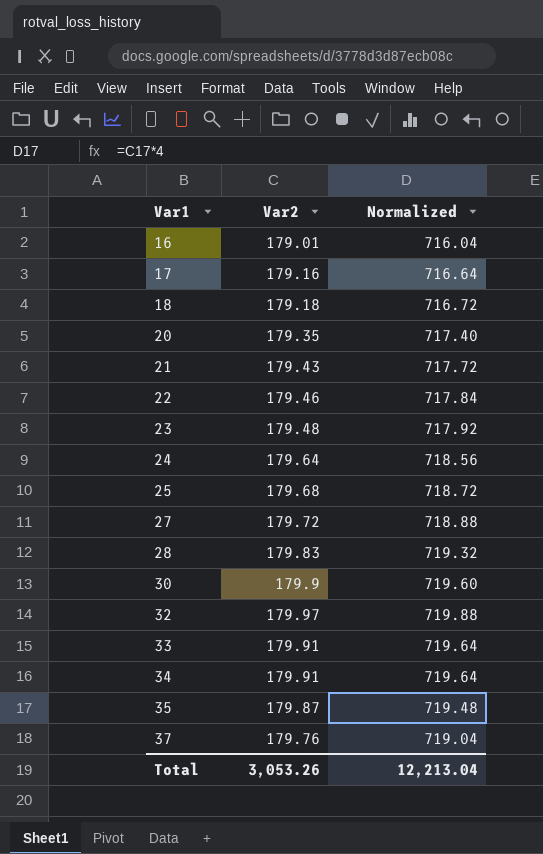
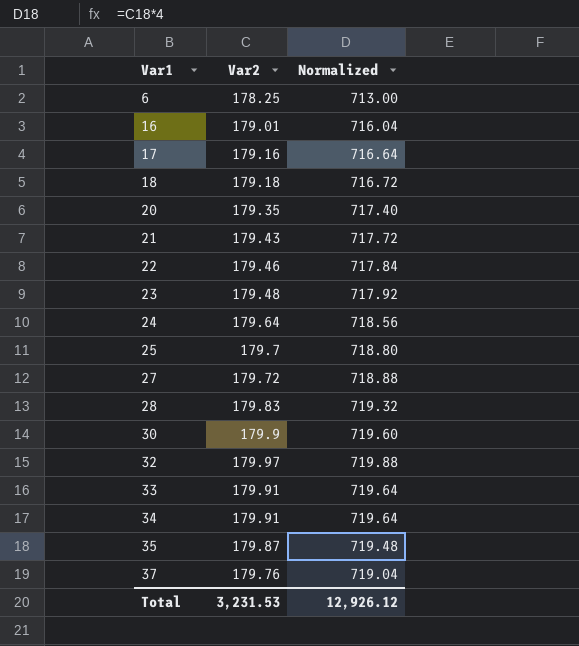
row 6: none -> 178.25 | 713.00
25 | Var2: 179.68 -> 179.7
25 | Normalized: 718.72 -> 718.80
Total | Var2: 3,053.26 -> 3,231.53
Total | Normalized: 12,213.04 -> 12,926.12

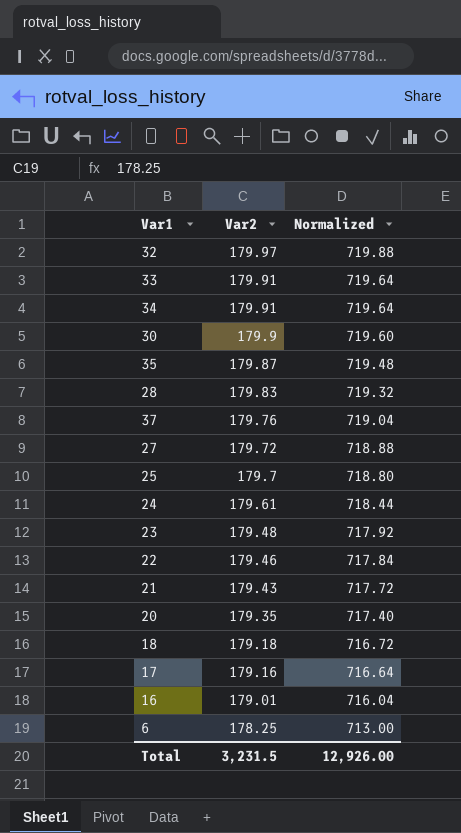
row order: Var1 ascending -> Var2 descending
24 | Var2: 179.64 -> 179.61
24 | Normalized: 718.56 -> 718.44
Total | Var2: 3,231.53 -> 3,231.5
Total | Normalized: 12,926.12 -> 12,926.00

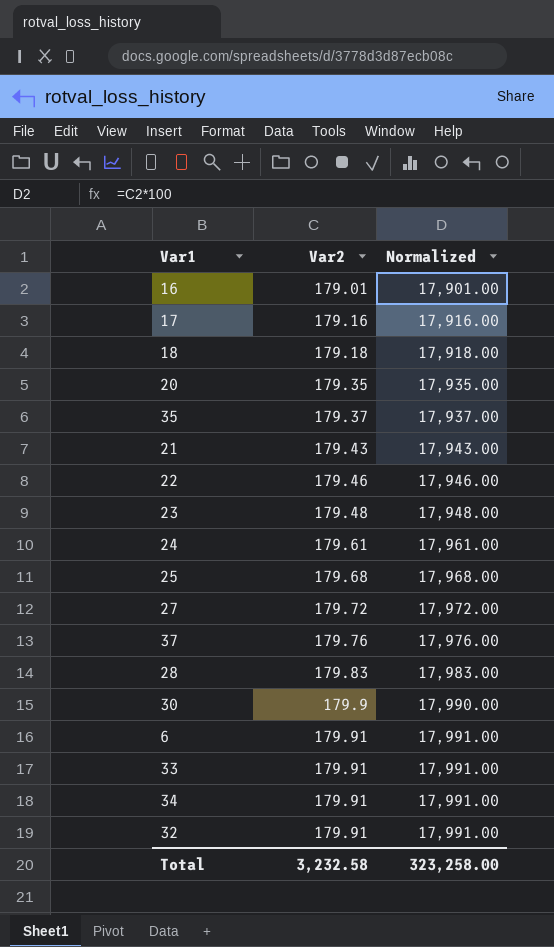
row order: Var2 descending -> Var2 ascending
column Normalized | formula: [Var2] * 4 -> [Var2] * 100
35 | Var2: 179.87 -> 179.37
25 | Var2: 179.7 -> 179.68
6 | Var2: 178.25 -> 179.91
32 | Var2: 179.97 -> 179.91
Total | Var2: 3,231.5 -> 3,232.58
Total | Normalized: 12,926.00 -> 323,258.00

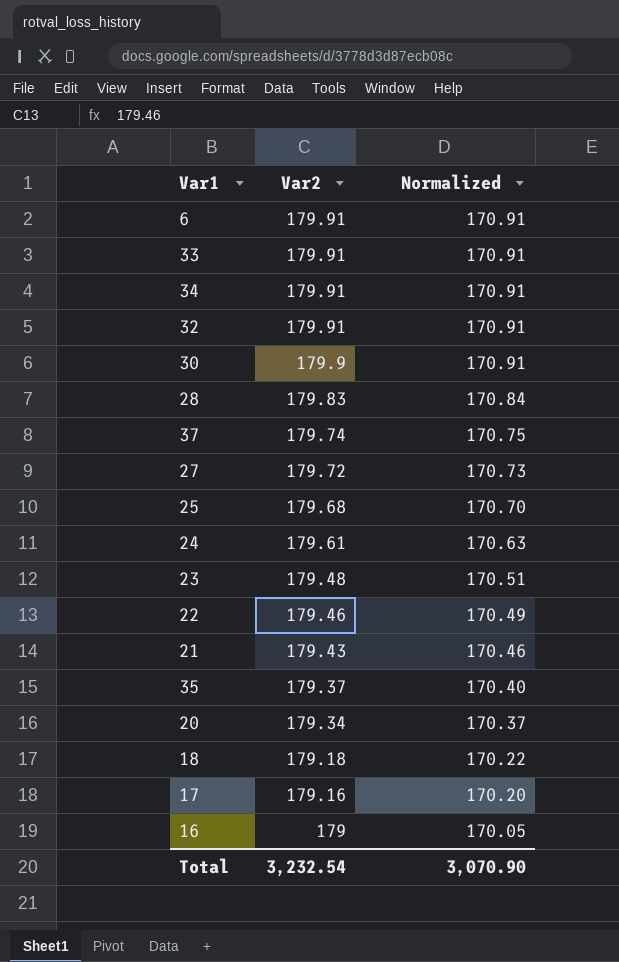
row order: Var2 ascending -> Var2 descending
column Normalized | formula: [Var2] * 100 -> [Var2] * 0.95
37 | Var2: 179.76 -> 179.74
20 | Var2: 179.35 -> 179.34
16 | Var2: 179.01 -> 179
Total | Var2: 3,232.58 -> 3,232.54
Total | Normalized: 323,258.00 -> 3,070.90

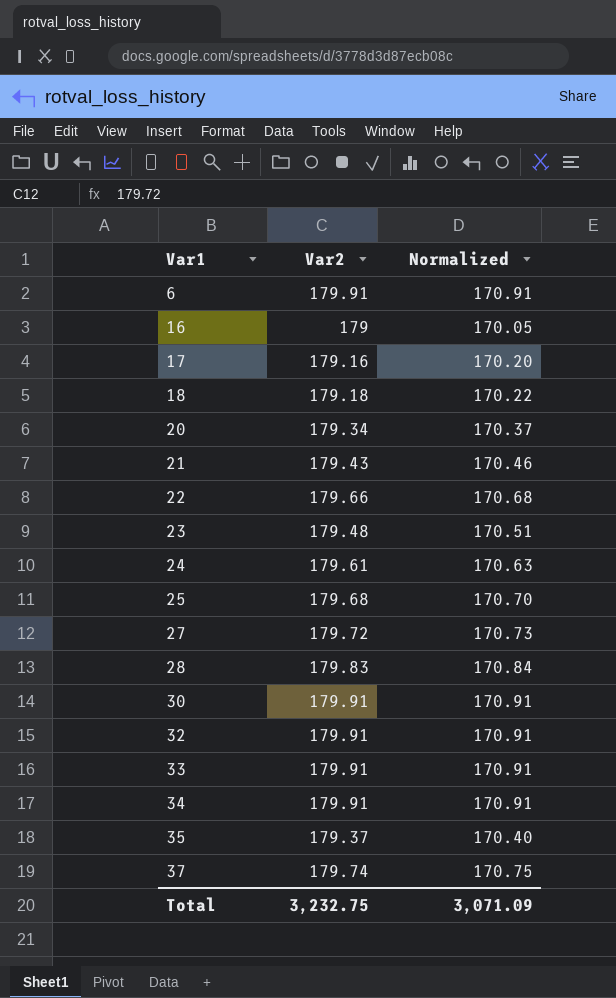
row order: Var2 descending -> Var1 ascending
22 | Var2: 179.46 -> 179.66
22 | Normalized: 170.49 -> 170.68
30 | Var2: 179.9 -> 179.91
Total | Var2: 3,232.54 -> 3,232.75
Total | Normalized: 3,070.90 -> 3,071.09

